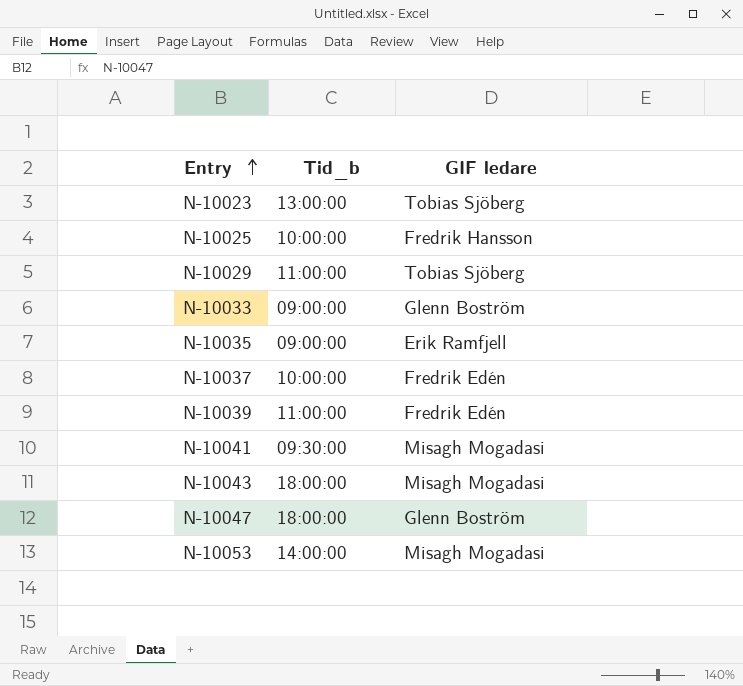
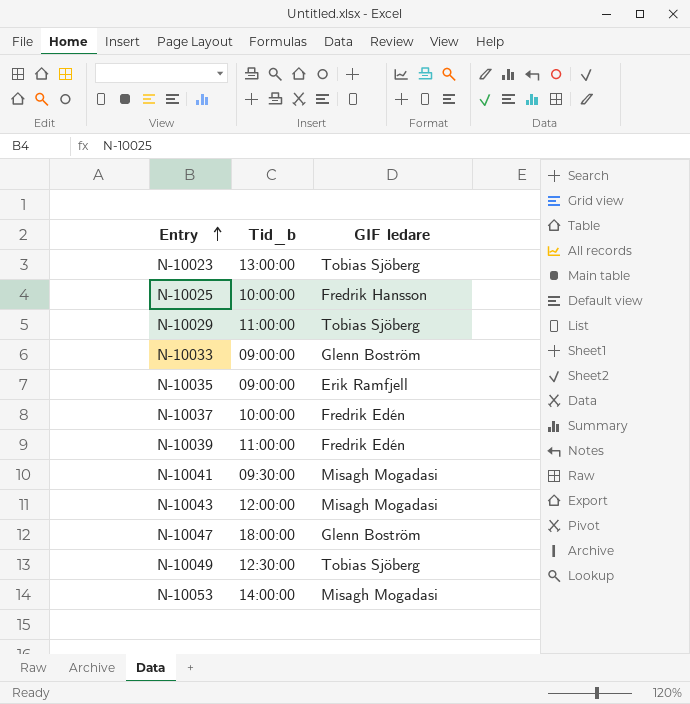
N-10043 | Tid_b: 18:00:00 -> 12:00:00
row N-10049: none -> 12:30:00 | Tobias Sjöberg

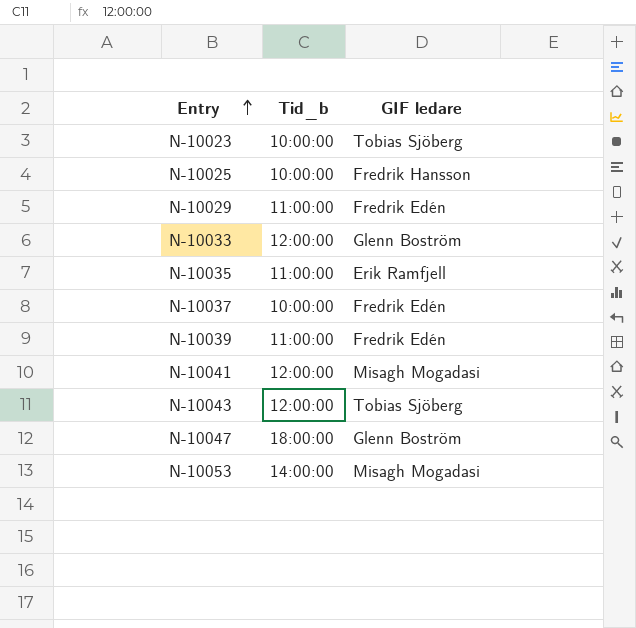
row N-10049: 12:30:00 | Tobias Sjöberg -> none
N-10023 | Tid_b: 13:00:00 -> 10:00:00
N-10029 | GIF ledare: Tobias Sjöberg -> Fredrik Edén
N-10033 | Tid_b: 09:00:00 -> 12:00:00
N-10035 | Tid_b: 09:00:00 -> 11:00:00
N-10041 | Tid_b: 09:30:00 -> 12:00:00
N-10043 | GIF ledare: Misagh Mogadasi -> Tobias Sjöberg

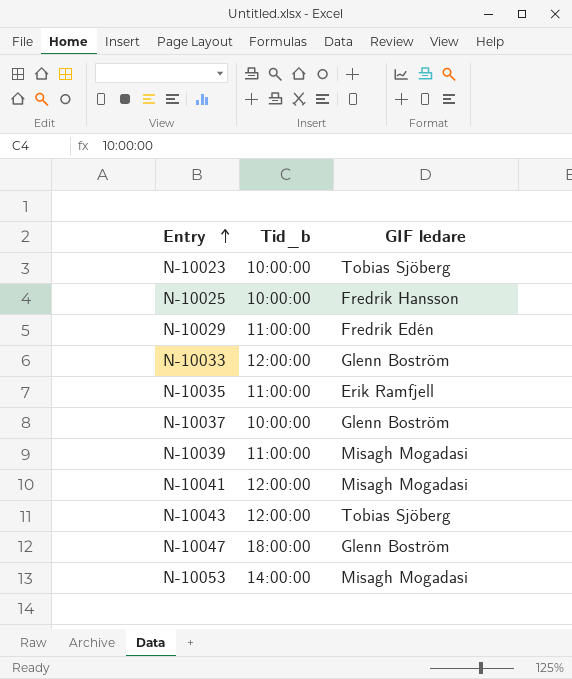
N-10037 | GIF ledare: Fredrik Edén -> Glenn Boström
N-10039 | GIF ledare: Fredrik Edén -> Misagh Mogadasi

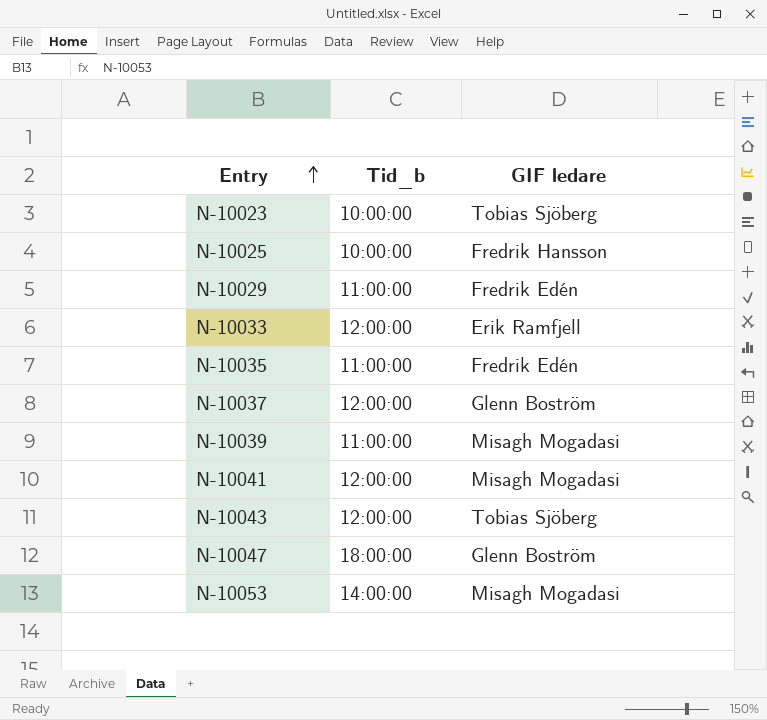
N-10033 | GIF ledare: Glenn Boström -> Erik Ramfjell
N-10035 | GIF ledare: Erik Ramfjell -> Fredrik Edén
N-10037 | Tid_b: 10:00:00 -> 12:00:00

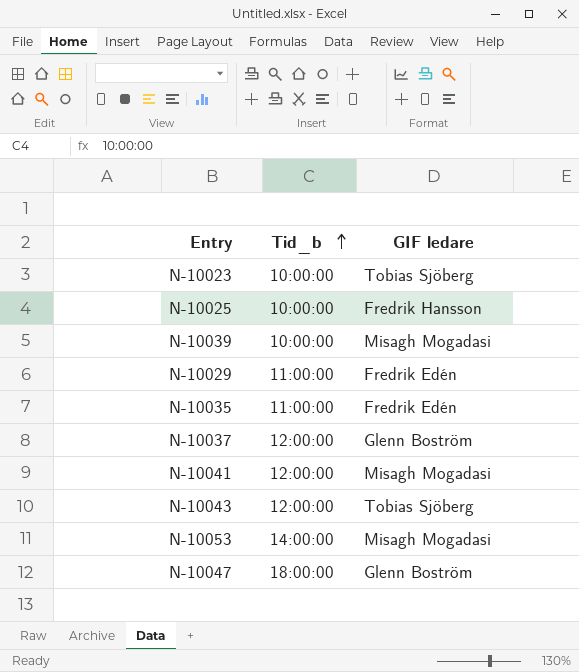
row order: Entry ascending -> Tid_b ascending
row N-10033: 12:00:00 | Erik Ramfjell -> none
N-10039 | Tid_b: 11:00:00 -> 10:00:00

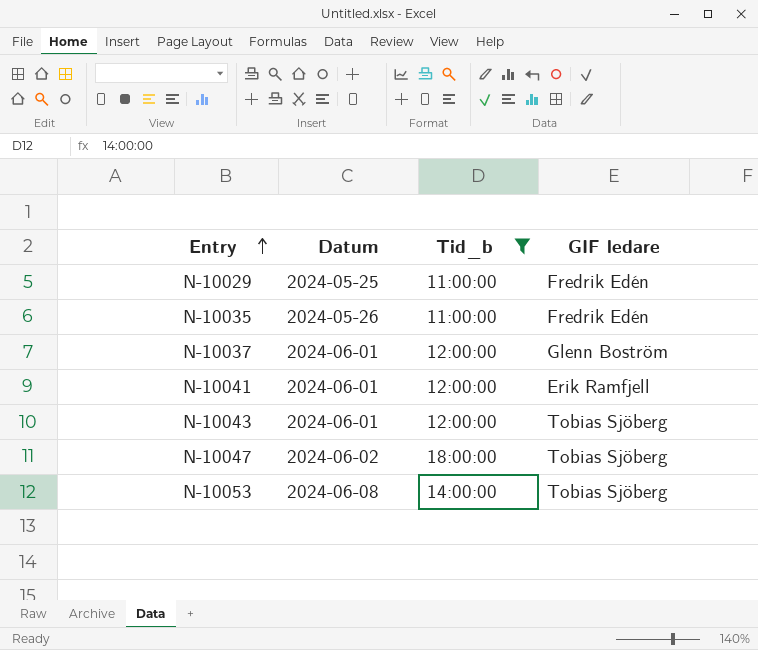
filter: none -> Tid_b != 10:00:00
row order: Tid_b ascending -> Entry ascending
column Datum | position: none -> 2
N-10041 | GIF ledare: Misagh Mogadasi -> Erik Ramfjell
N-10047 | GIF ledare: Glenn Boström -> Tobias Sjöberg
N-10053 | GIF ledare: Misagh Mogadasi -> Tobias Sjöberg

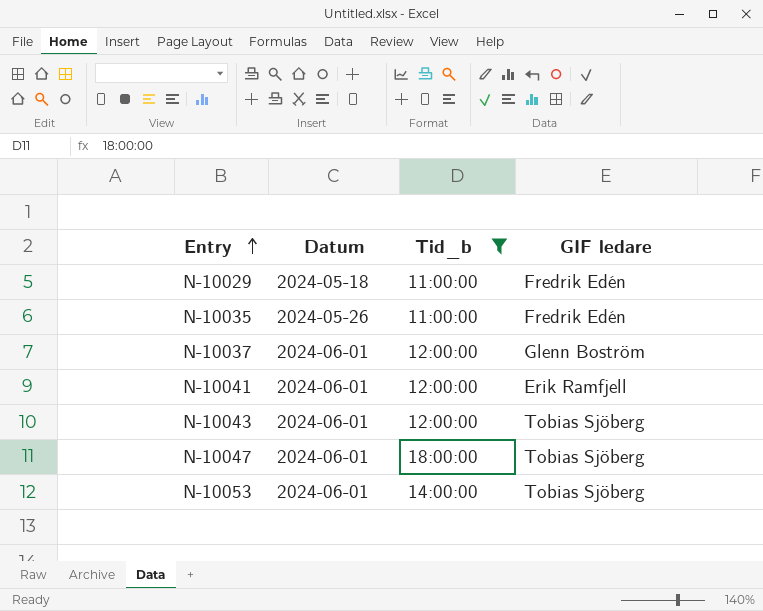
N-10029 | Datum: 2024-05-25 -> 2024-05-18
N-10047 | Datum: 2024-06-02 -> 2024-06-01
N-10053 | Datum: 2024-06-08 -> 2024-06-01

